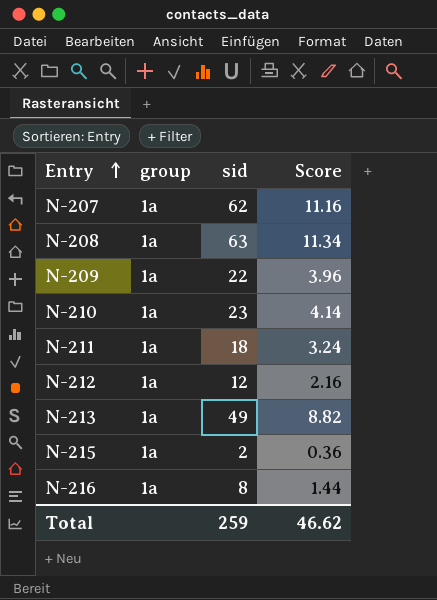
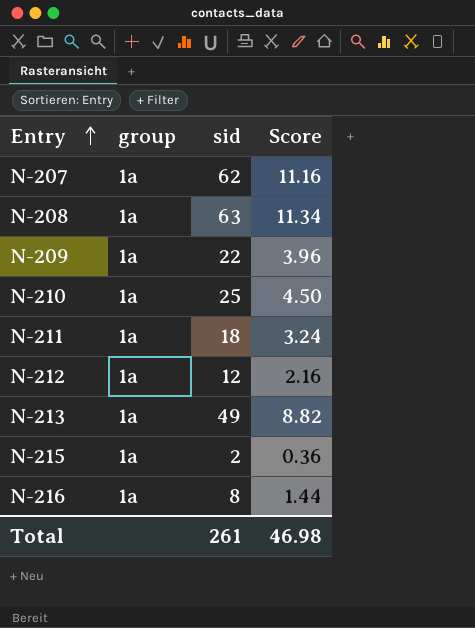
N-210 | sid: 23 -> 25
N-210 | Score: 4.14 -> 4.50
Total | sid: 259 -> 261
Total | Score: 46.62 -> 46.98

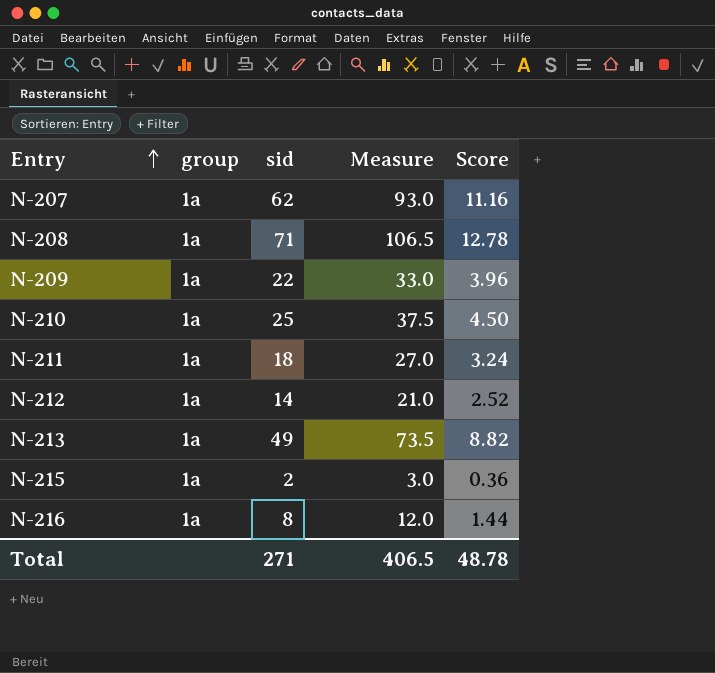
column Measure | formula: none -> [sid] * 1.5
N-208 | sid: 63 -> 71
N-208 | Score: 11.34 -> 12.78
N-212 | sid: 12 -> 14
N-212 | Score: 2.16 -> 2.52
Total | sid: 261 -> 271
Total | Score: 46.98 -> 48.78

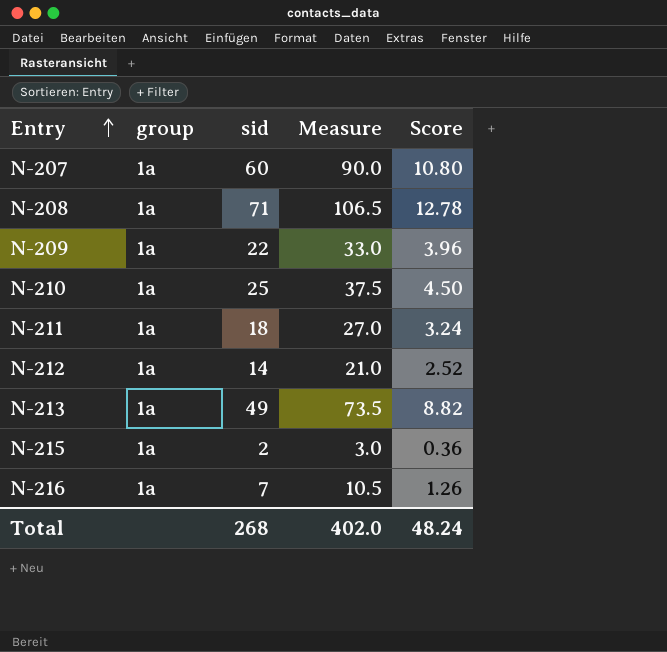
N-207 | sid: 62 -> 60
N-207 | Measure: 93.0 -> 90.0
N-207 | Score: 11.16 -> 10.80
N-216 | sid: 8 -> 7
N-216 | Measure: 12.0 -> 10.5
N-216 | Score: 1.44 -> 1.26
Total | sid: 271 -> 268
Total | Measure: 406.5 -> 402.0
Total | Score: 48.78 -> 48.24

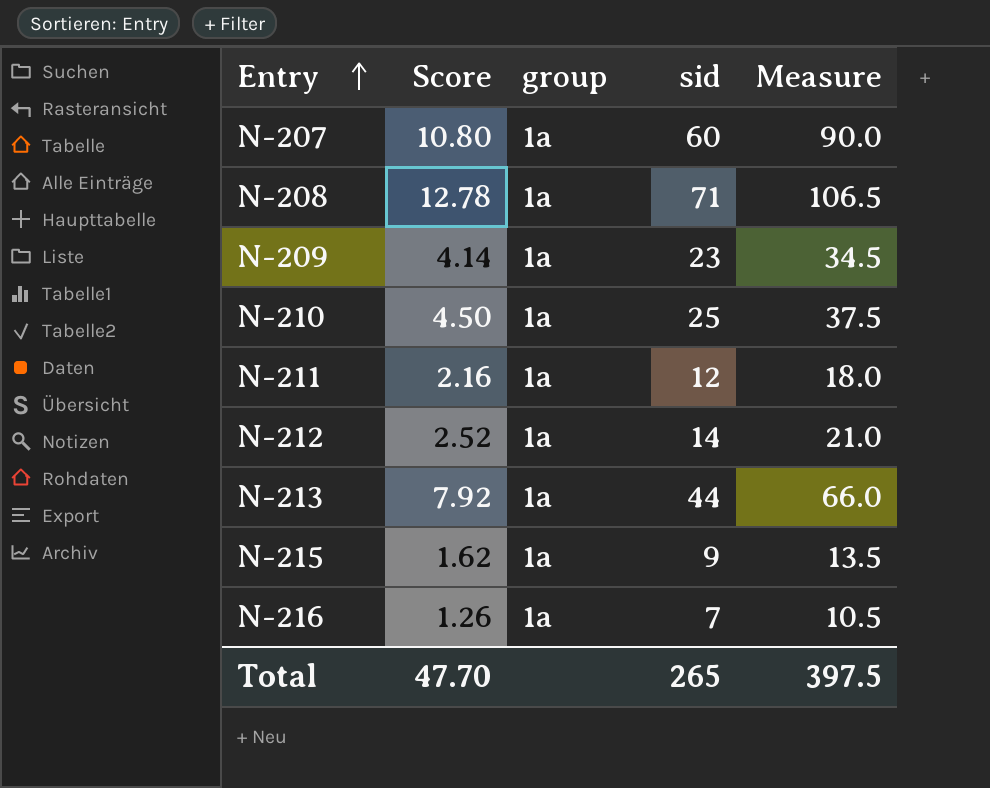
column Score | position: 5 -> 2
N-209 | Score: 3.96 -> 4.14
N-209 | sid: 22 -> 23
N-209 | Measure: 33.0 -> 34.5
N-211 | Score: 3.24 -> 2.16
N-211 | sid: 18 -> 12
N-211 | Measure: 27.0 -> 18.0
N-213 | Score: 8.82 -> 7.92
N-213 | sid: 49 -> 44
N-213 | Measure: 73.5 -> 66.0
N-215 | Score: 0.36 -> 1.62
N-215 | sid: 2 -> 9
N-215 | Measure: 3.0 -> 13.5
Total | Score: 48.24 -> 47.70
Total | sid: 268 -> 265
Total | Measure: 402.0 -> 397.5

